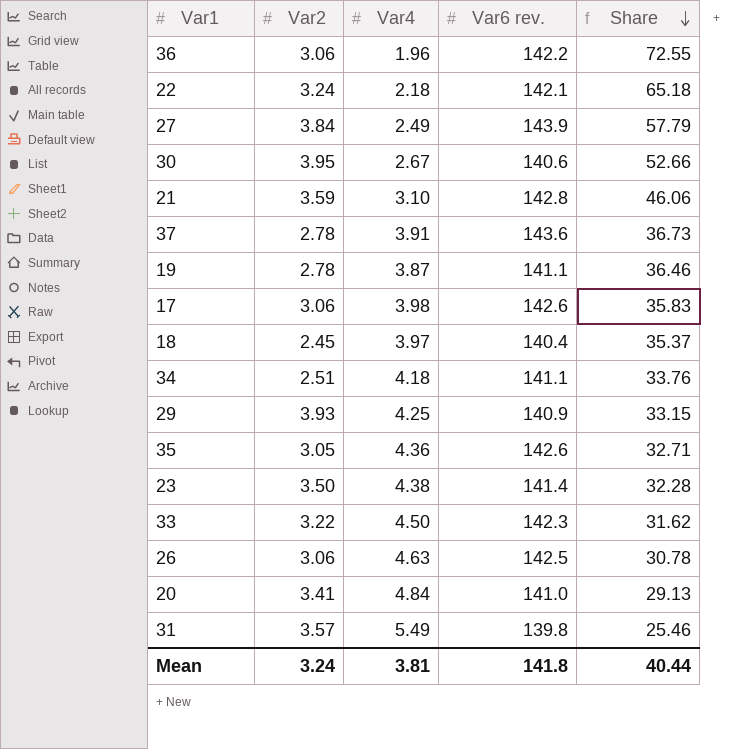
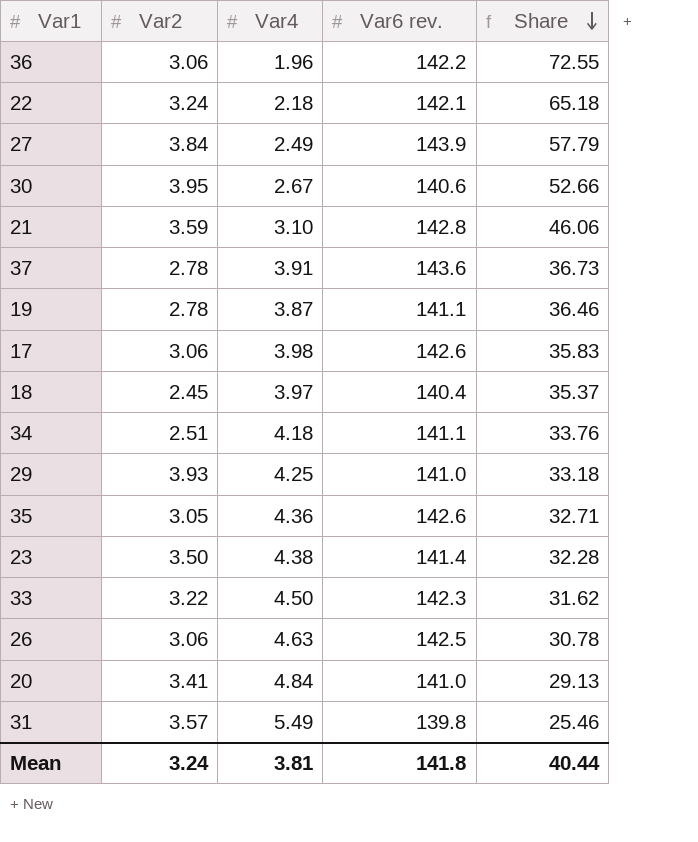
29 | Var6 rev.: 140.9 -> 141.0
29 | Share: 33.15 -> 33.18

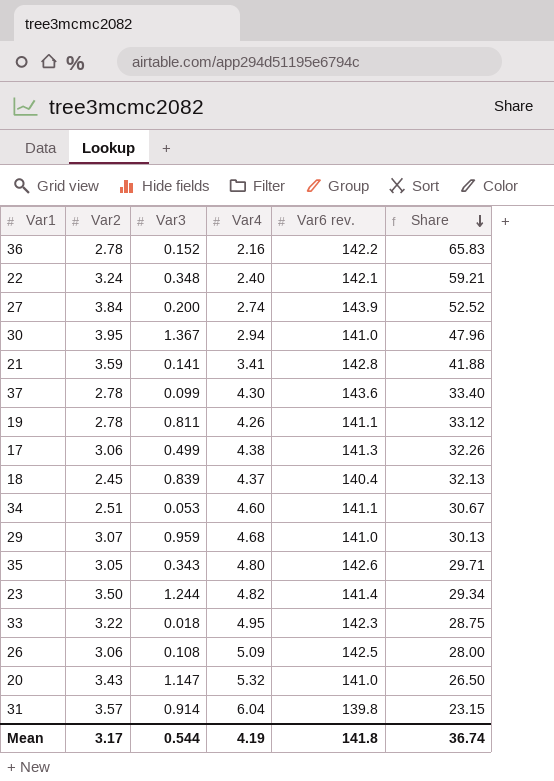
column Var3 | position: none -> 3
36 | Var2: 3.06 -> 2.78
36 | Var4: 1.96 -> 2.16
36 | Share: 72.55 -> 65.83
22 | Var4: 2.18 -> 2.40
22 | Share: 65.18 -> 59.21
27 | Var4: 2.49 -> 2.74
27 | Share: 57.79 -> 52.52
30 | Var4: 2.67 -> 2.94
30 | Var6 rev.: 140.6 -> 141.0
30 | Share: 52.66 -> 47.96
21 | Var4: 3.10 -> 3.41
21 | Share: 46.06 -> 41.88
37 | Var4: 3.91 -> 4.30
37 | Share: 36.73 -> 33.40
19 | Var4: 3.87 -> 4.26
19 | Share: 36.46 -> 33.12
17 | Var4: 3.98 -> 4.38
17 | Var6 rev.: 142.6 -> 141.3
17 | Share: 35.83 -> 32.26
18 | Var4: 3.97 -> 4.37
18 | Share: 35.37 -> 32.13
34 | Var4: 4.18 -> 4.60
34 | Share: 33.76 -> 30.67
29 | Var2: 3.93 -> 3.07
29 | Var4: 4.25 -> 4.68
29 | Share: 33.18 -> 30.13
35 | Var4: 4.36 -> 4.80
35 | Share: 32.71 -> 29.71
23 | Var4: 4.38 -> 4.82
23 | Share: 32.28 -> 29.34
33 | Var4: 4.50 -> 4.95
33 | Share: 31.62 -> 28.75
26 | Var4: 4.63 -> 5.09
26 | Share: 30.78 -> 28.00
20 | Var2: 3.41 -> 3.43
20 | Var4: 4.84 -> 5.32
20 | Share: 29.13 -> 26.50
31 | Var4: 5.49 -> 6.04
31 | Share: 25.46 -> 23.15
Mean | Var2: 3.24 -> 3.17
Mean | Var4: 3.81 -> 4.19
Mean | Share: 40.44 -> 36.74

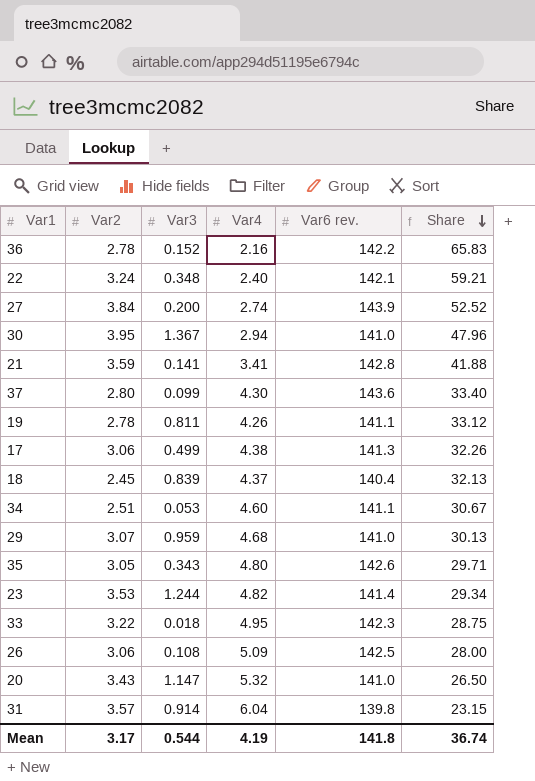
37 | Var2: 2.78 -> 2.80
23 | Var2: 3.50 -> 3.53

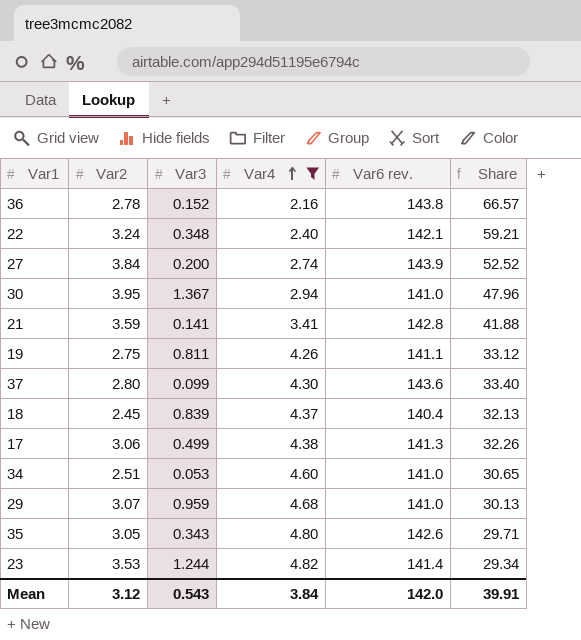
filter: none -> Var4 <= 4.82
row order: Share descending -> Var4 ascending
36 | Var6 rev.: 142.2 -> 143.8
36 | Share: 65.83 -> 66.57
19 | Var2: 2.78 -> 2.75
34 | Var6 rev.: 141.1 -> 141.0
34 | Share: 30.67 -> 30.65
Mean | Var2: 3.17 -> 3.12
Mean | Var3: 0.544 -> 0.543
Mean | Var4: 4.19 -> 3.84
Mean | Var6 rev.: 141.8 -> 142.0
Mean | Share: 36.74 -> 39.91

